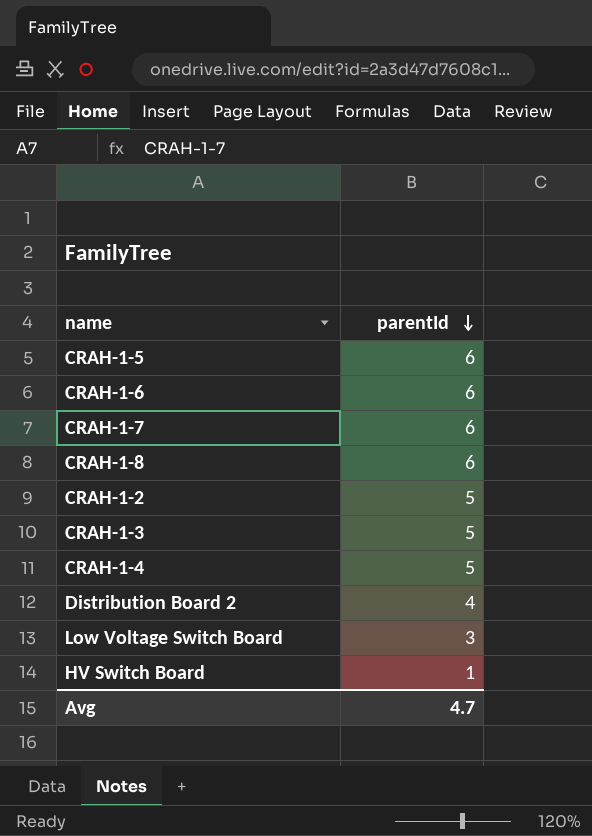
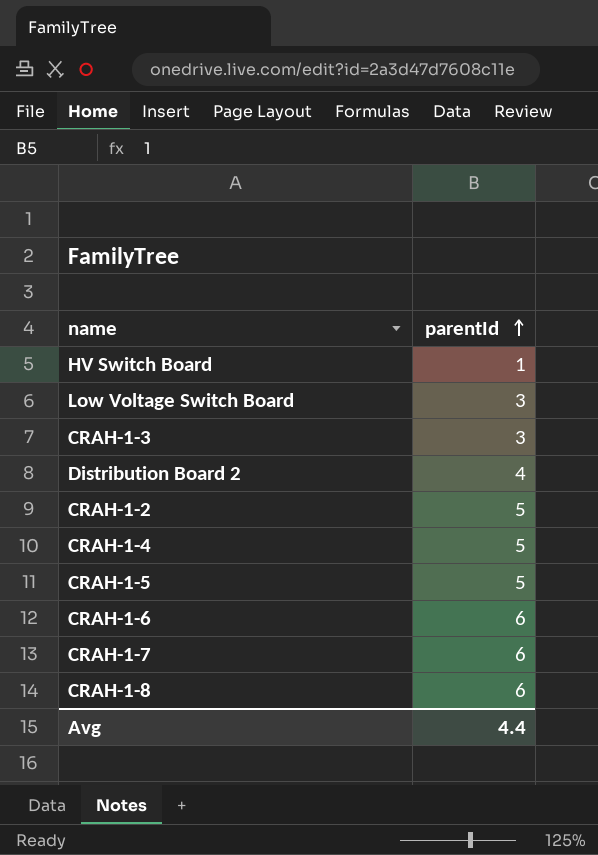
row order: parentId descending -> parentId ascending
CRAH-1-3 | parentId: 5 -> 3
CRAH-1-5 | parentId: 6 -> 5
Avg | parentId: 4.7 -> 4.4

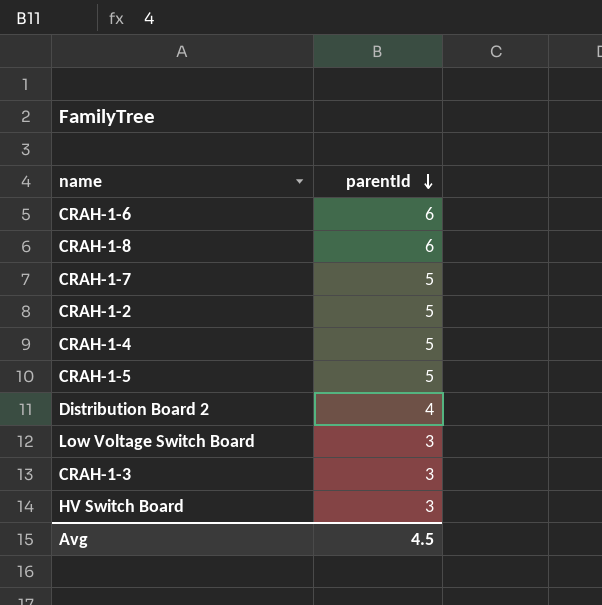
row order: parentId ascending -> parentId descending
CRAH-1-7 | parentId: 6 -> 5
HV Switch Board | parentId: 1 -> 3
Avg | parentId: 4.4 -> 4.5

